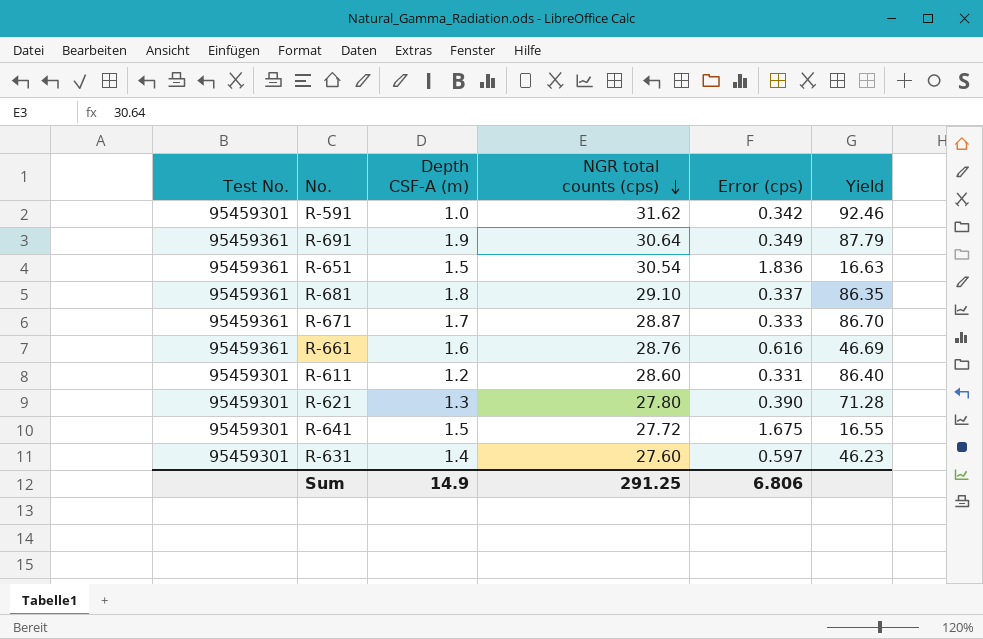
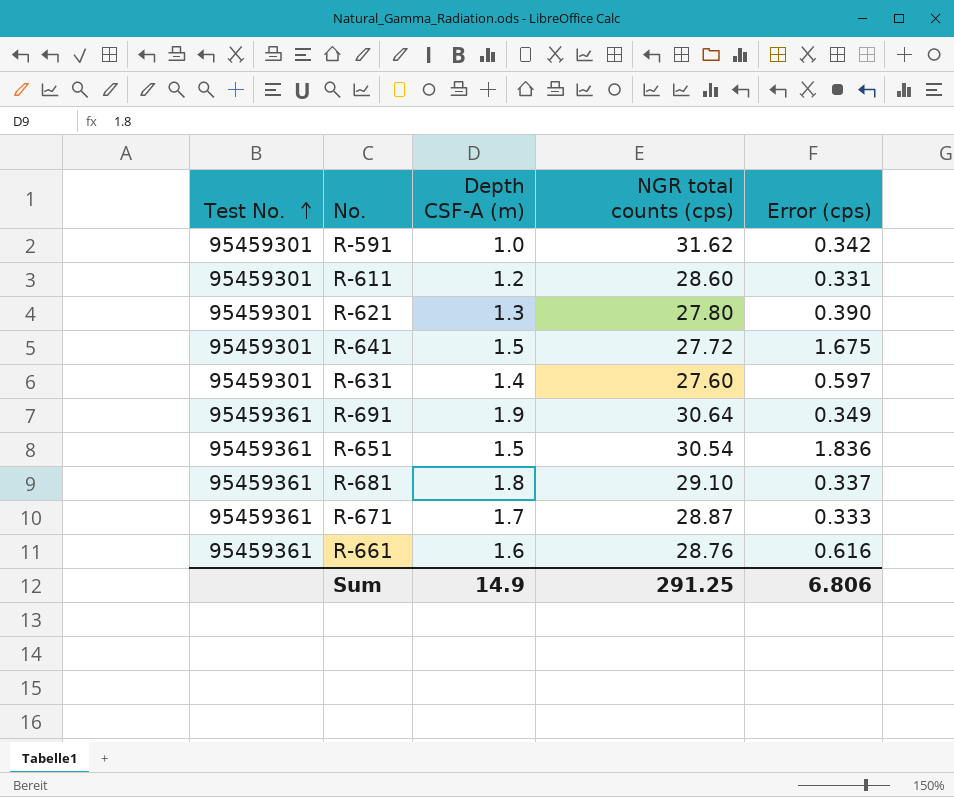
row order: NGR total counts (cps) descending -> Test No. ascending
column Yield | formula: [NGR total counts (cps)] / [Error (cps)] -> none

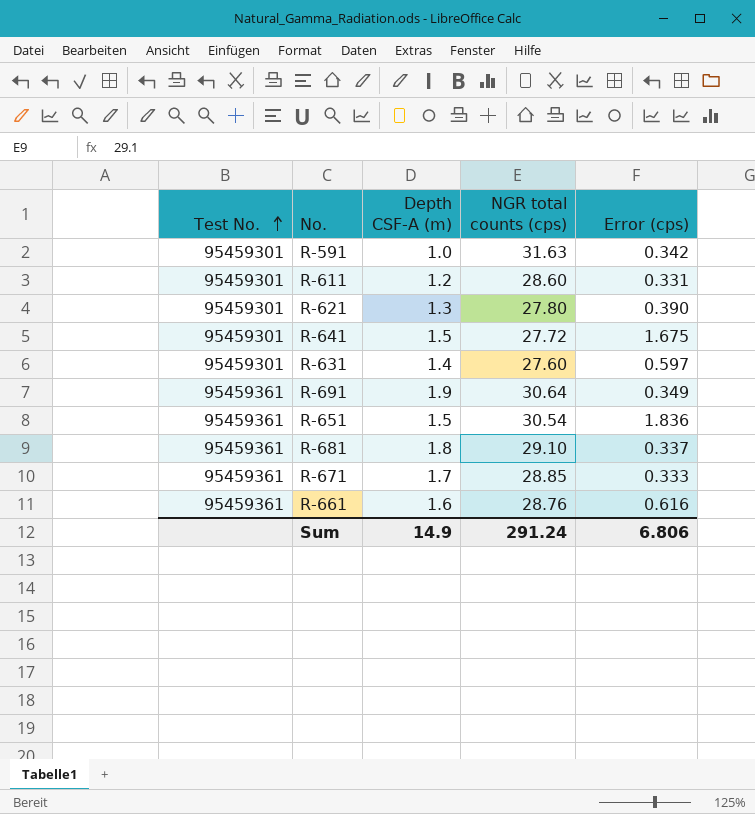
R-591 | NGR total counts (cps): 31.62 -> 31.63
R-671 | NGR total counts (cps): 28.87 -> 28.85
Sum | NGR total counts (cps): 291.25 -> 291.24

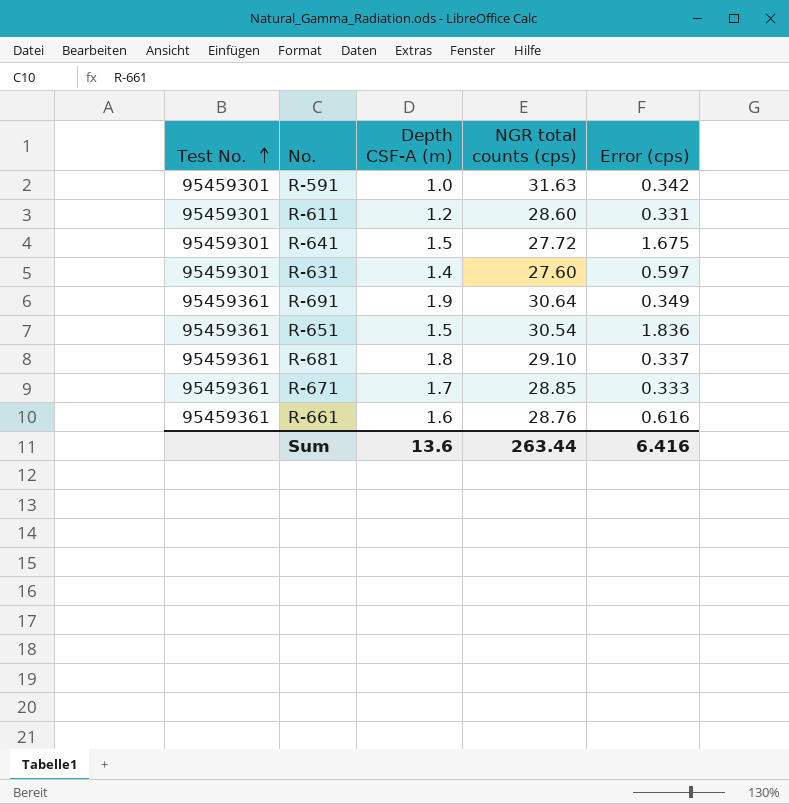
row R-621: 95459301 | 1.3 | 27.80 | 0.390 -> none
Sum | Depth CSF-A (m): 14.9 -> 13.6
Sum | NGR total counts (cps): 291.24 -> 263.44
Sum | Error (cps): 6.806 -> 6.416

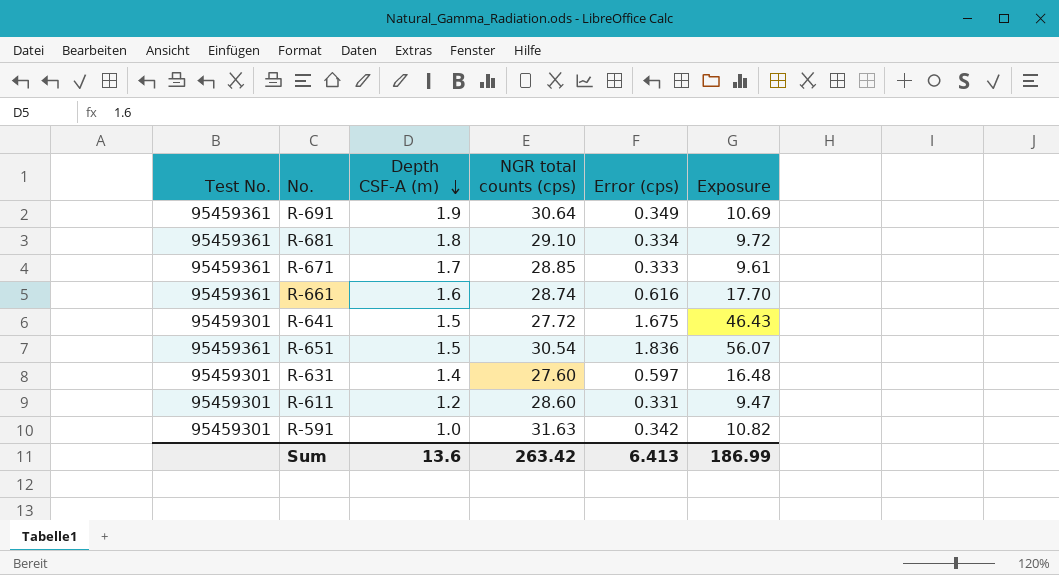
row order: Test No. ascending -> Depth CSF-A (m) descending
column Exposure | formula: none -> [NGR total counts (cps)] * [Error (cps)]
R-681 | Error (cps): 0.337 -> 0.334
R-661 | NGR total counts (cps): 28.76 -> 28.74
Sum | NGR total counts (cps): 263.44 -> 263.42
Sum | Error (cps): 6.416 -> 6.413

